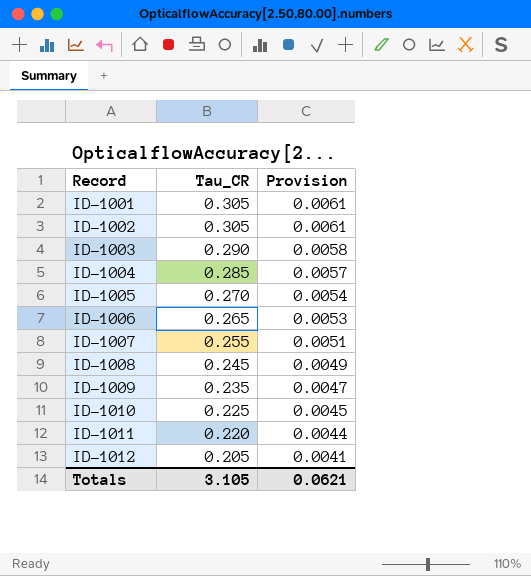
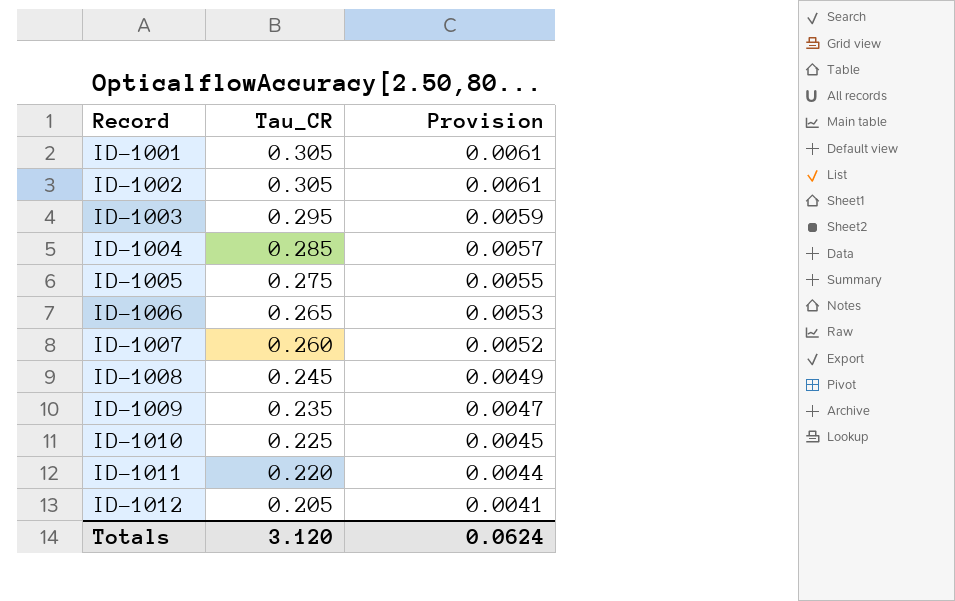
ID-1003 | Tau_CR: 0.290 -> 0.295
ID-1003 | Provision: 0.0058 -> 0.0059
ID-1005 | Tau_CR: 0.270 -> 0.275
ID-1005 | Provision: 0.0054 -> 0.0055
ID-1007 | Tau_CR: 0.255 -> 0.260
ID-1007 | Provision: 0.0051 -> 0.0052
Totals | Tau_CR: 3.105 -> 3.120
Totals | Provision: 0.0621 -> 0.0624

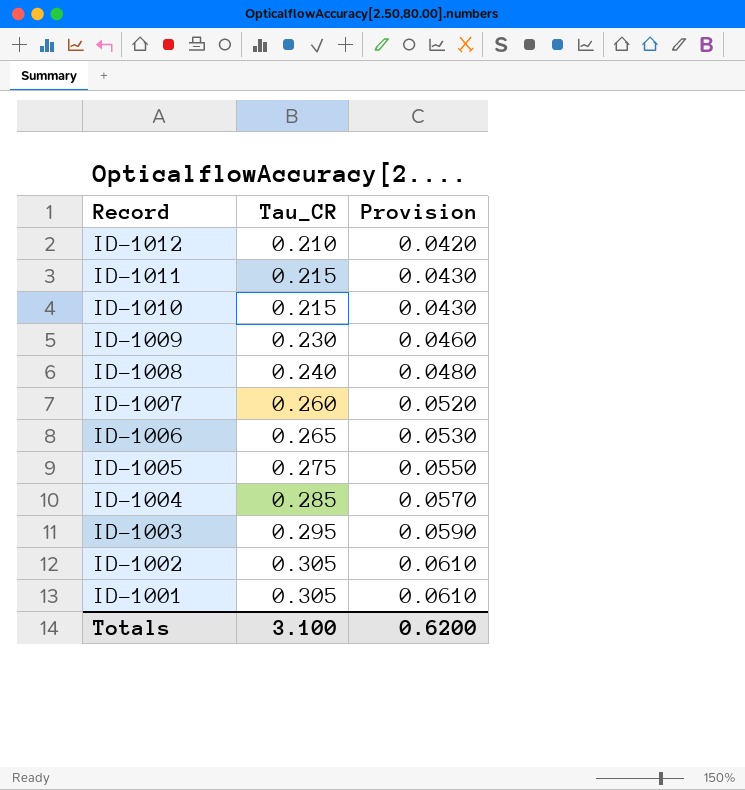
row order: Record ascending -> Record descending
column Provision | formula: [Tau_CR] * 0.02 -> [Tau_CR] * 0.2
ID-1012 | Tau_CR: 0.205 -> 0.210
ID-1011 | Tau_CR: 0.220 -> 0.215
ID-1010 | Tau_CR: 0.225 -> 0.215
ID-1009 | Tau_CR: 0.235 -> 0.230
ID-1008 | Tau_CR: 0.245 -> 0.240
Totals | Tau_CR: 3.120 -> 3.100
Totals | Provision: 0.0624 -> 0.6200

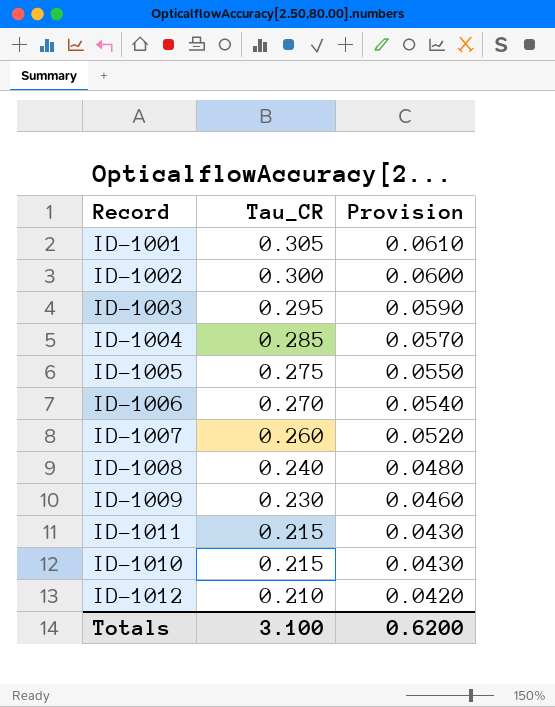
row order: Record descending -> Tau_CR descending
ID-1002 | Tau_CR: 0.305 -> 0.300
ID-1002 | Provision: 0.0610 -> 0.0600
ID-1006 | Tau_CR: 0.265 -> 0.270
ID-1006 | Provision: 0.0530 -> 0.0540

